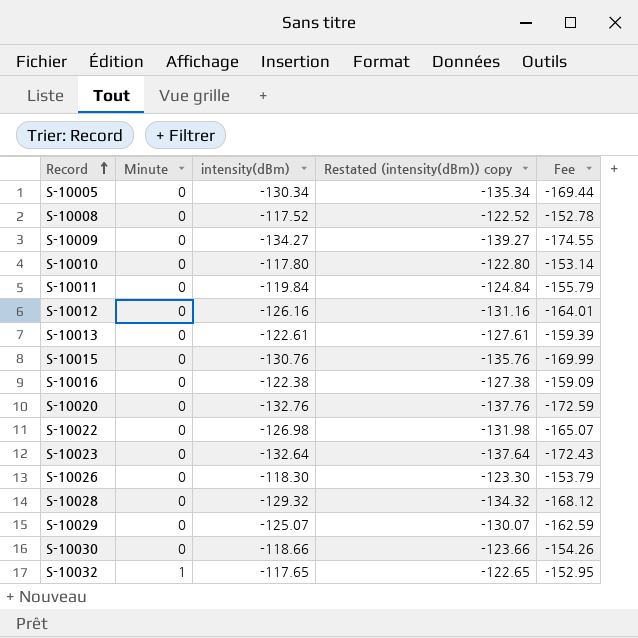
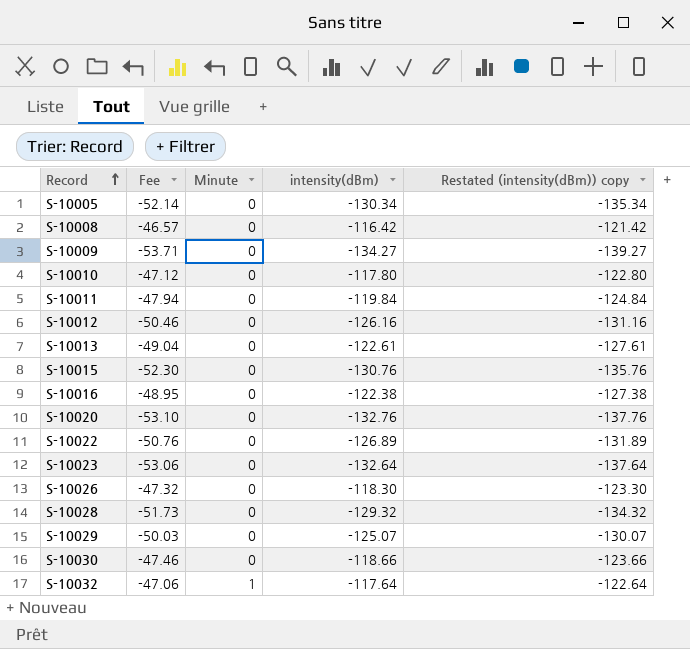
column Fee | formula: [intensity(dBm)] * 1.3 -> [intensity(dBm)] * 0.4
column Fee | position: 5 -> 2
S-10008 | intensity(dBm): -117.52 -> -116.42
S-10008 | Restated (intensity(dBm)) copy: -122.52 -> -121.42
S-10022 | intensity(dBm): -126.98 -> -126.89
S-10022 | Restated (intensity(dBm)) copy: -131.98 -> -131.89
S-10032 | intensity(dBm): -117.65 -> -117.64
S-10032 | Restated (intensity(dBm)) copy: -122.65 -> -122.64

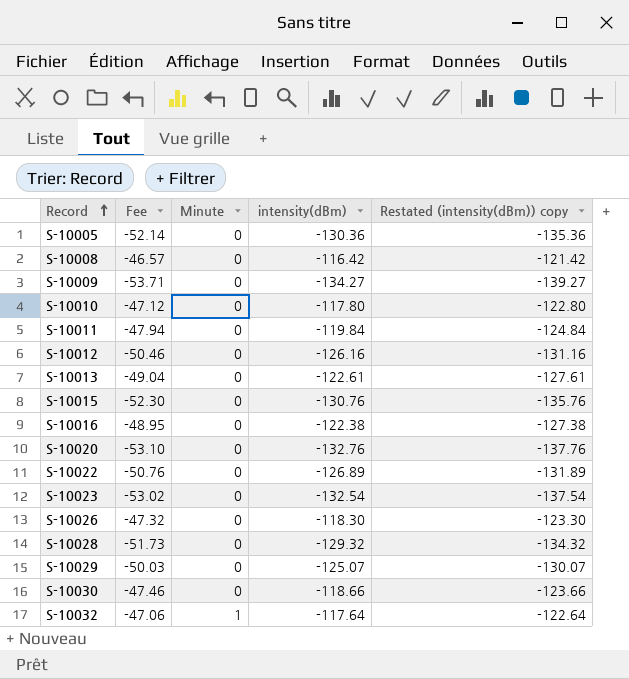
S-10005 | intensity(dBm): -130.34 -> -130.36
S-10005 | Restated (intensity(dBm)) copy: -135.34 -> -135.36
S-10023 | Fee: -53.06 -> -53.02
S-10023 | intensity(dBm): -132.64 -> -132.54
S-10023 | Restated (intensity(dBm)) copy: -137.64 -> -137.54

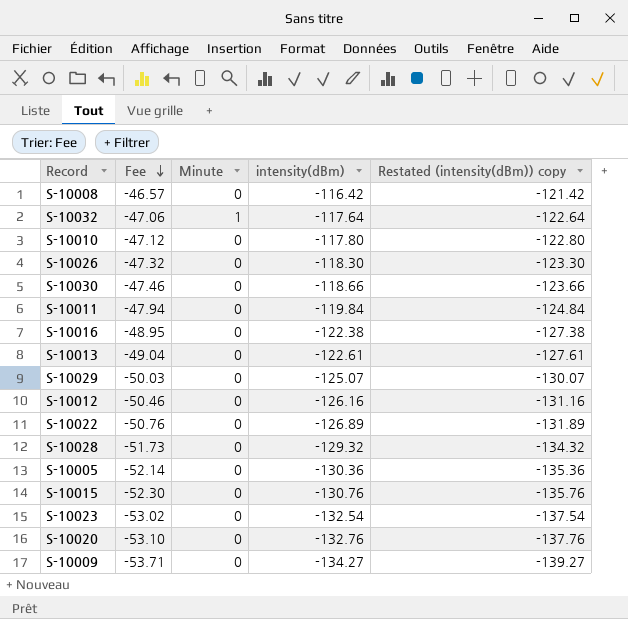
row order: Record ascending -> Fee descending

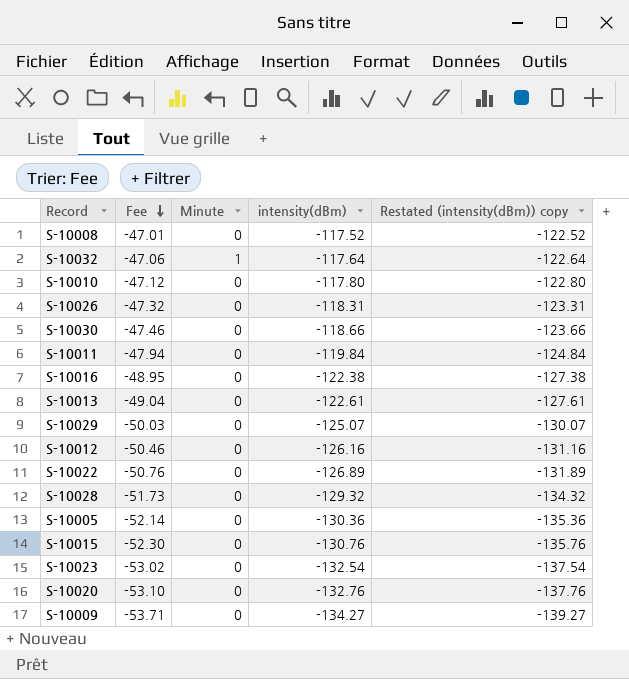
S-10008 | Fee: -46.57 -> -47.01
S-10008 | intensity(dBm): -116.42 -> -117.52
S-10008 | Restated (intensity(dBm)) copy: -121.42 -> -122.52
S-10026 | intensity(dBm): -118.30 -> -118.31
S-10026 | Restated (intensity(dBm)) copy: -123.30 -> -123.31

